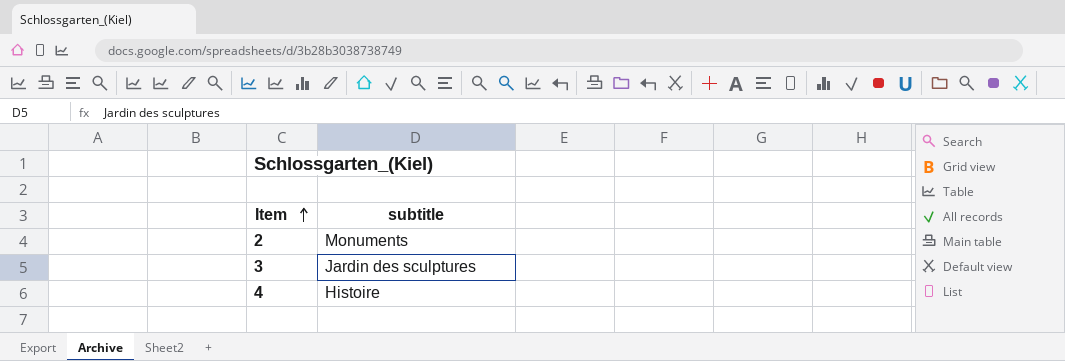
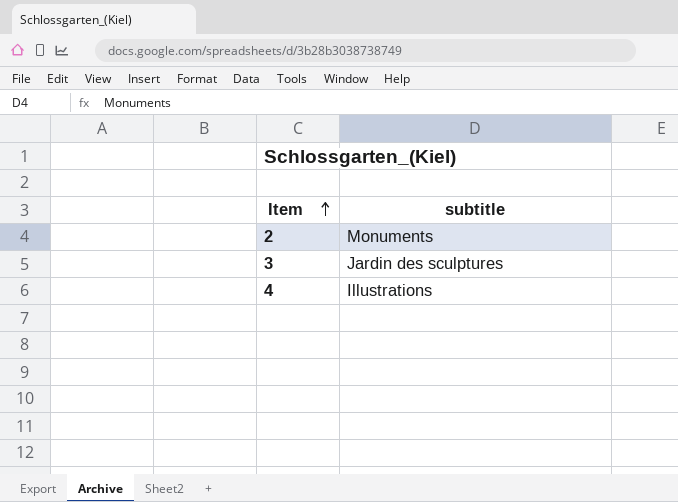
4 | subtitle: Histoire -> Illustrations

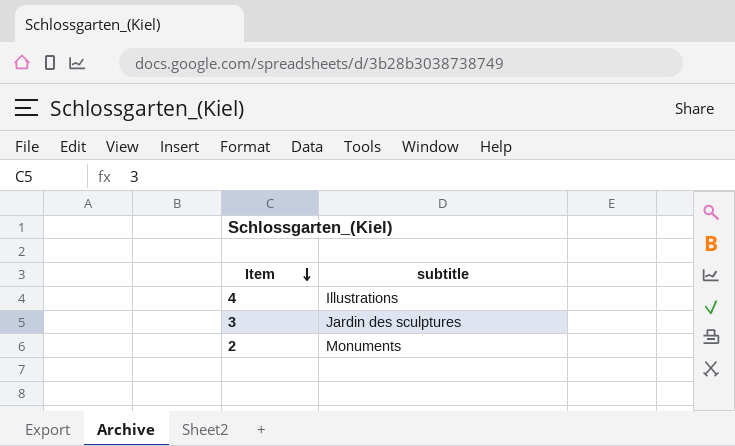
row order: Item ascending -> Item descending

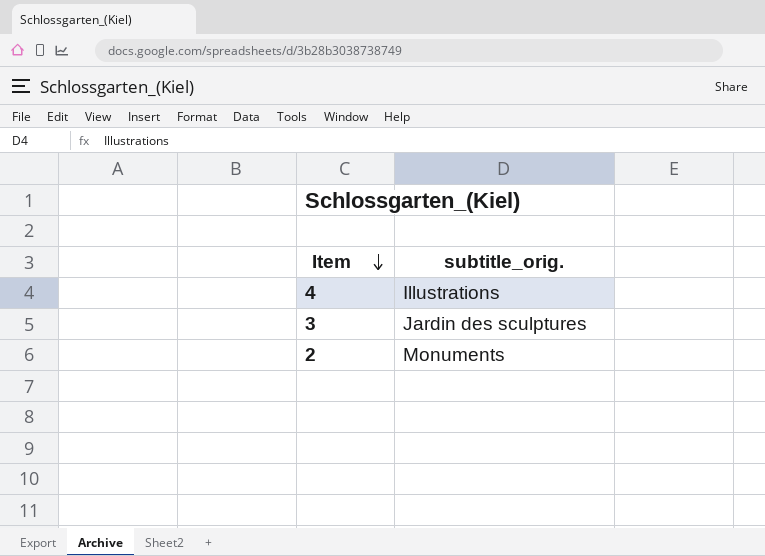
column name: subtitle -> subtitle_orig.

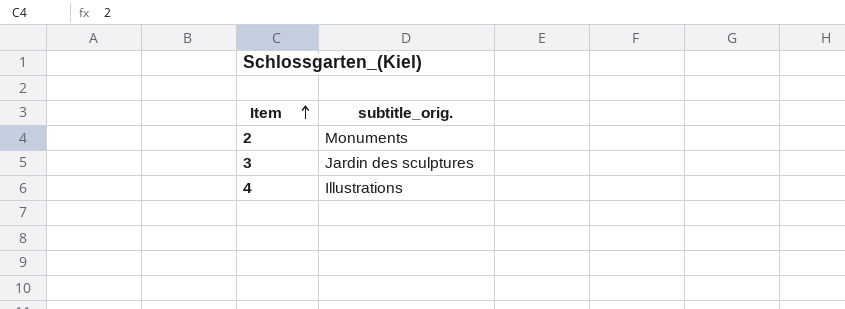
row order: Item descending -> Item ascending

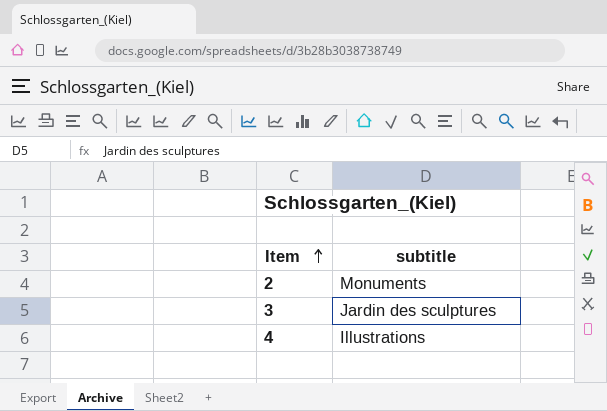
column name: subtitle_orig. -> subtitle

